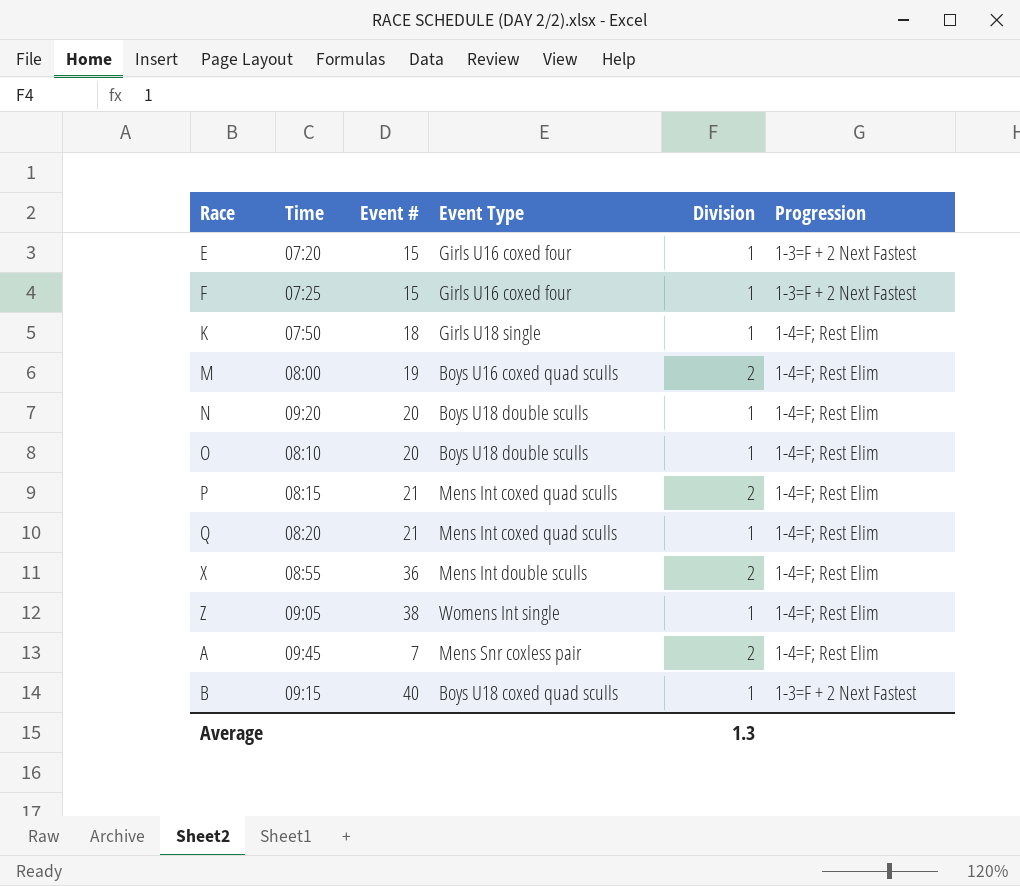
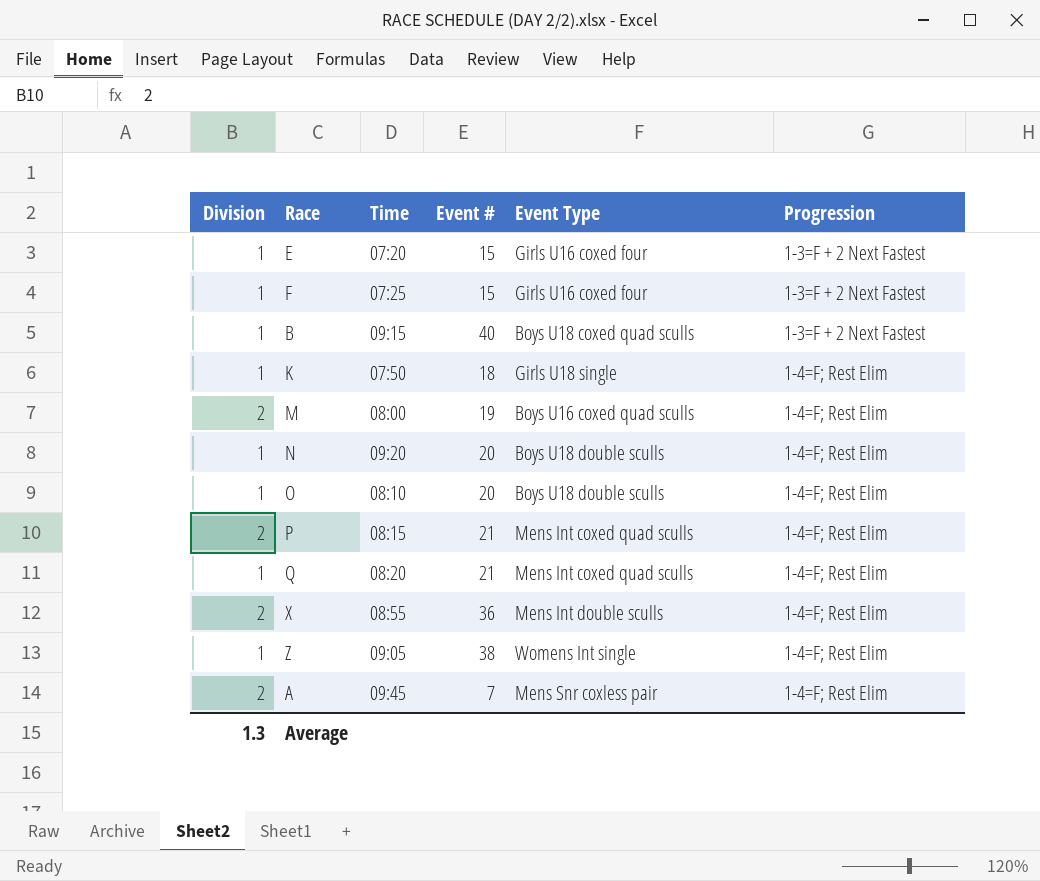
row order: none -> Progression ascending
column Division | position: 5 -> 1

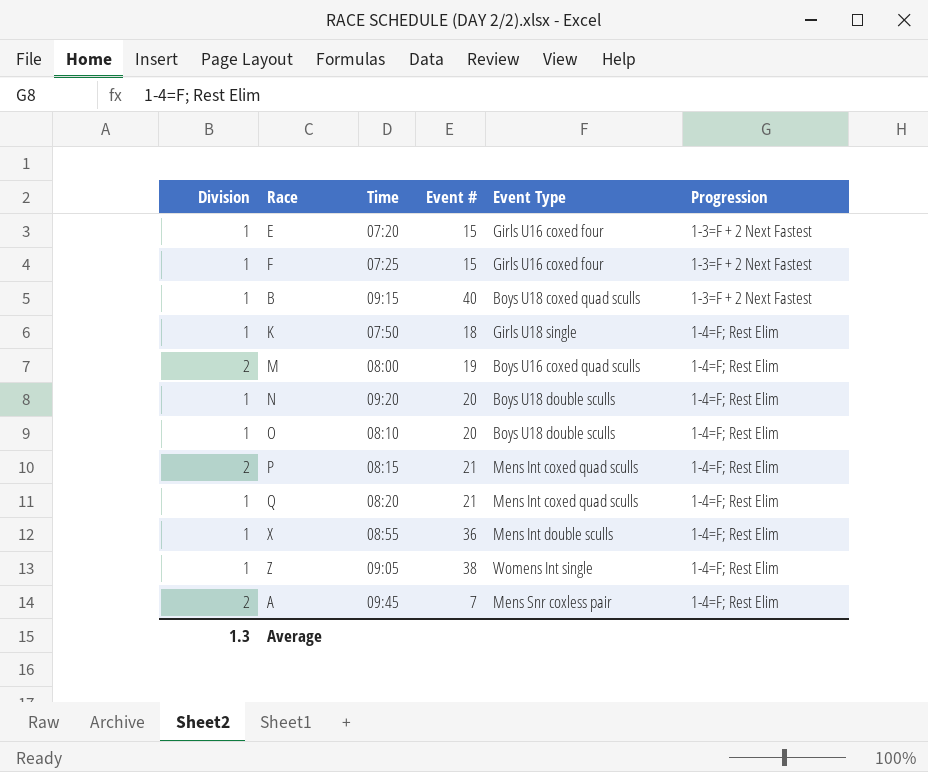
X | Division: 2 -> 1

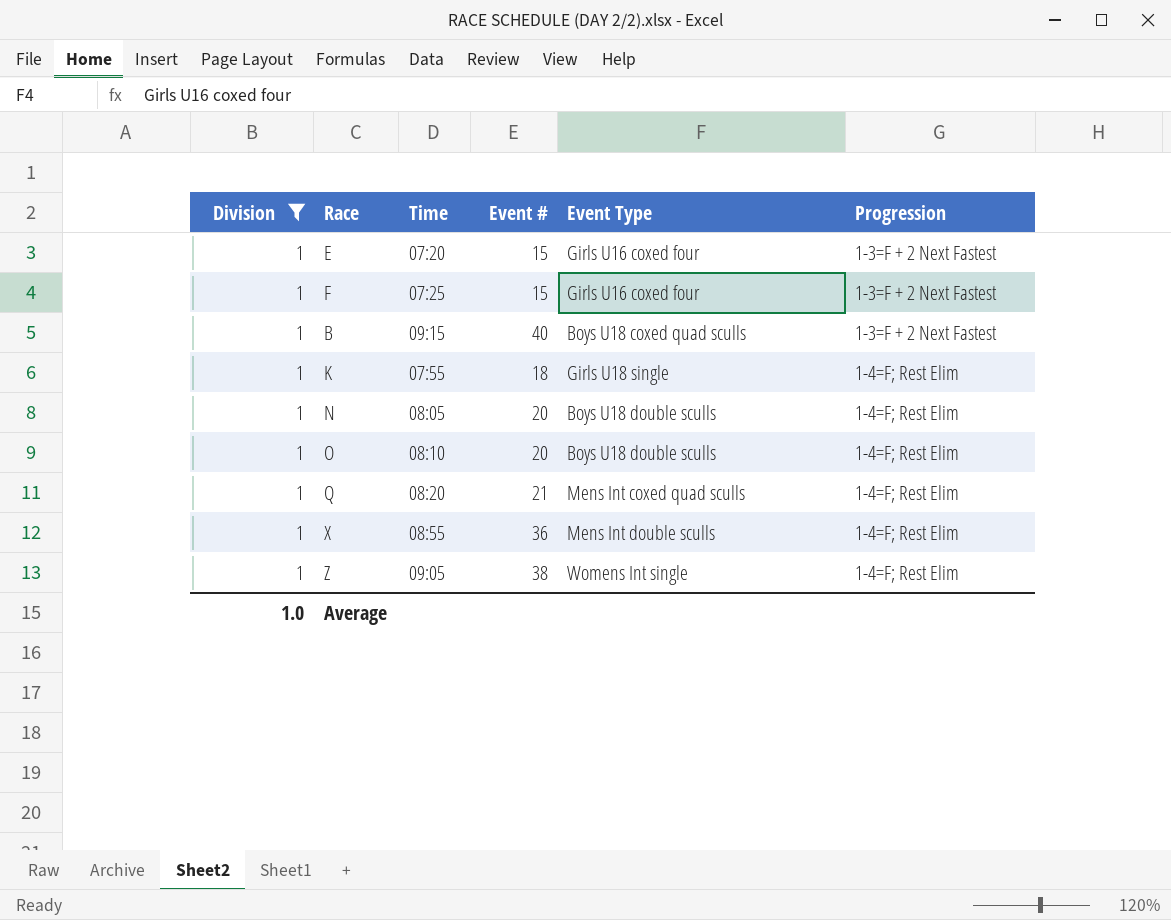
filter: none -> Division = 1
K | Time: 07:50 -> 07:55
N | Time: 09:20 -> 08:05
Average | Division: 1.3 -> 1.0

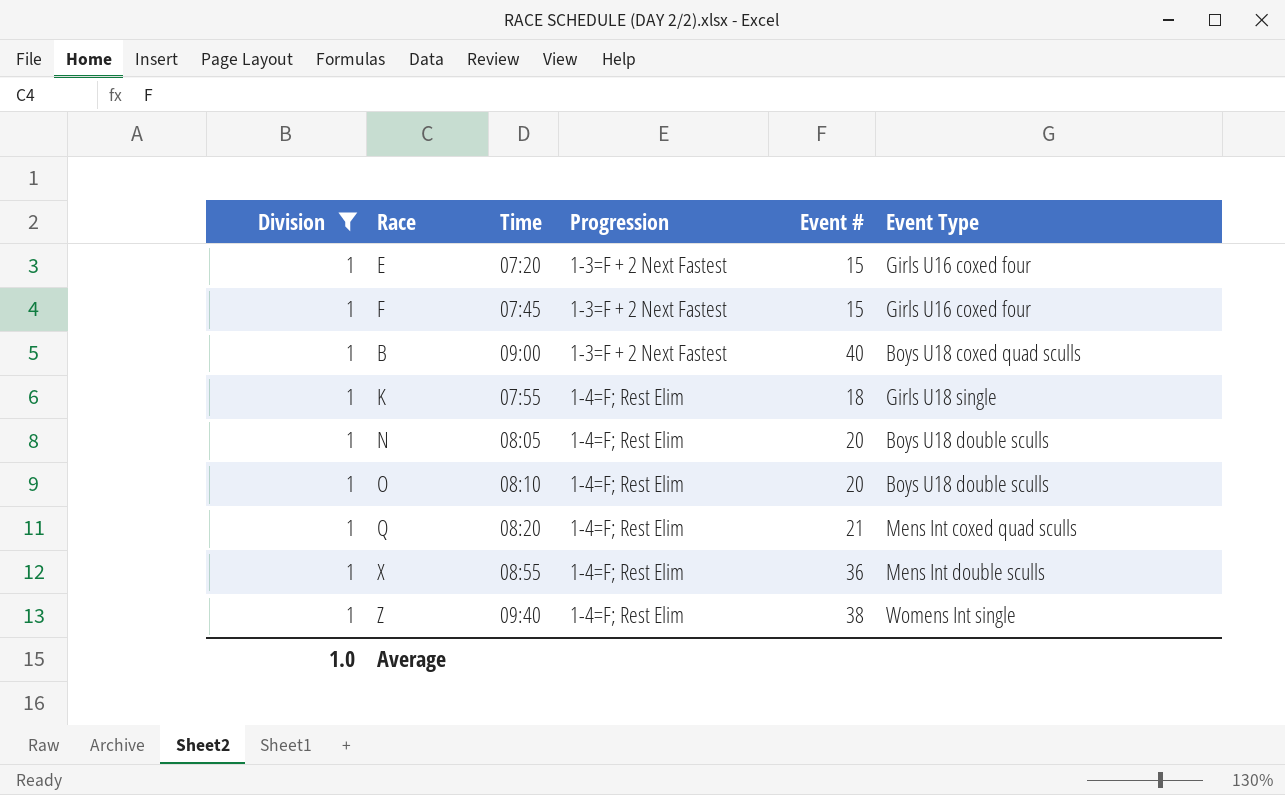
column Progression | position: 6 -> 4
F | Time: 07:25 -> 07:45
B | Time: 09:15 -> 09:00
Z | Time: 09:05 -> 09:40

